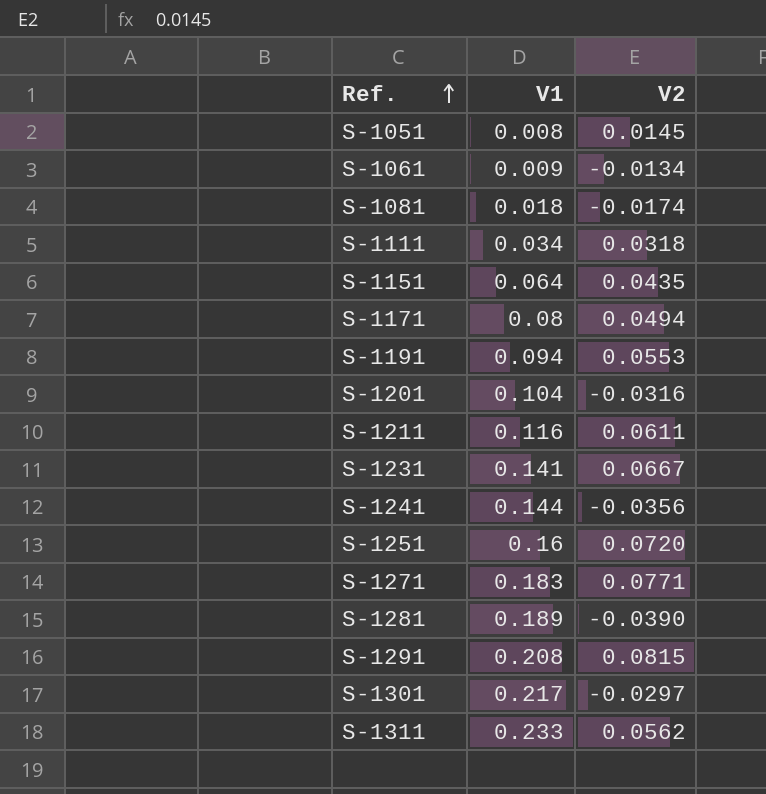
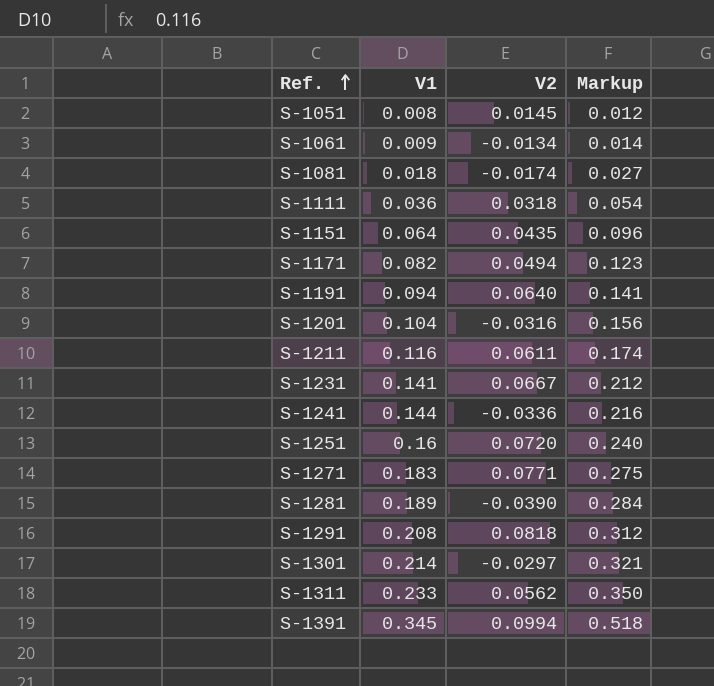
column Markup | formula: none -> [V1] * 1.5
S-1111 | V1: 0.034 -> 0.036
S-1171 | V1: 0.08 -> 0.082
S-1191 | V2: 0.0553 -> 0.0640
S-1241 | V2: -0.0356 -> -0.0336
S-1291 | V2: 0.0815 -> 0.0818
S-1301 | V1: 0.217 -> 0.214
row S-1391: none -> 0.345 | 0.0994 | 0.518

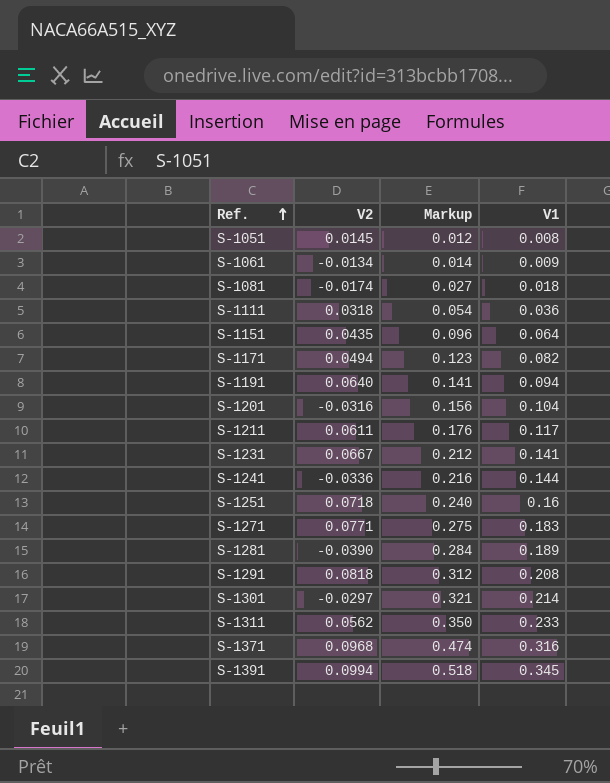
column V1 | position: 2 -> 4
S-1211 | Markup: 0.174 -> 0.176
S-1211 | V1: 0.116 -> 0.117
S-1251 | V2: 0.0720 -> 0.0718
row S-1371: none -> 0.0968 | 0.474 | 0.316

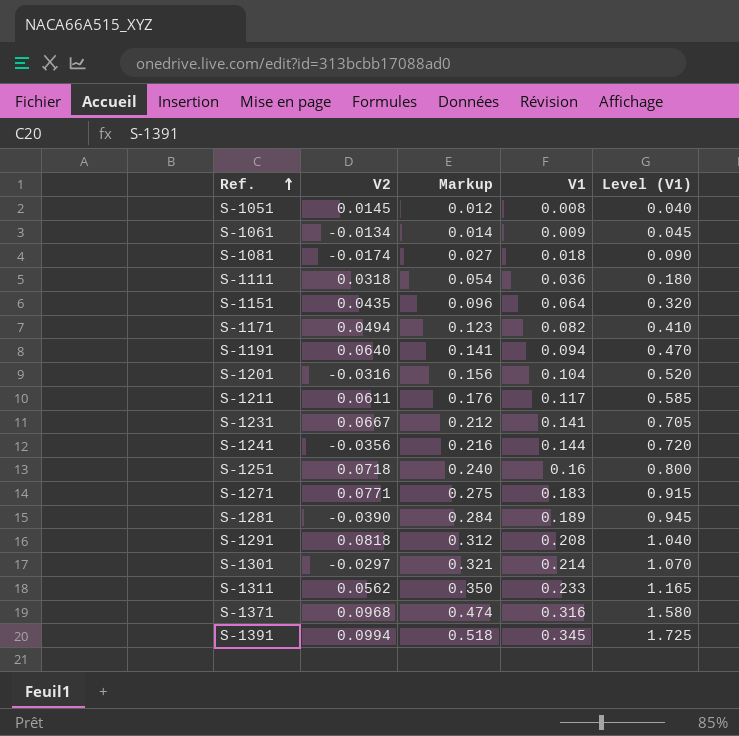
column Level (V1) | formula: none -> [V1] * 5
S-1241 | V2: -0.0336 -> -0.0356

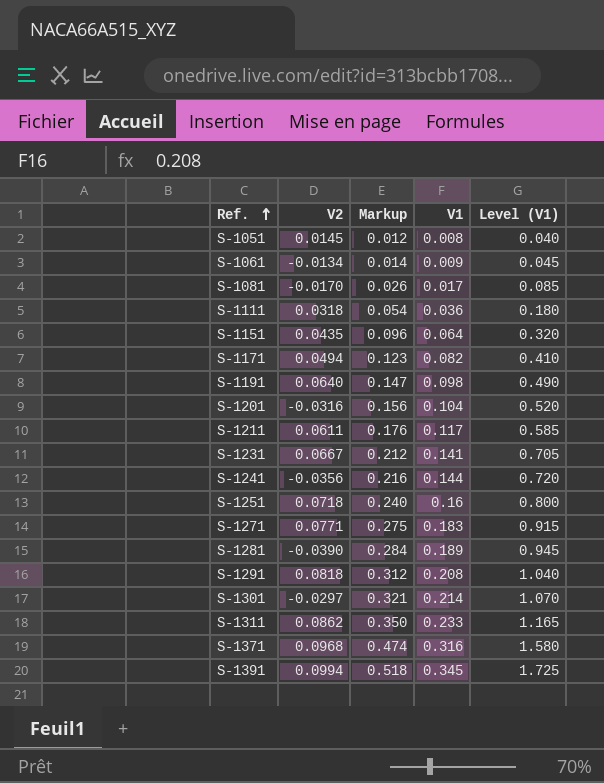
S-1081 | V2: -0.0174 -> -0.0170
S-1081 | Markup: 0.027 -> 0.026
S-1081 | V1: 0.018 -> 0.017
S-1081 | Level (V1): 0.090 -> 0.085
S-1191 | Markup: 0.141 -> 0.147
S-1191 | V1: 0.094 -> 0.098
S-1191 | Level (V1): 0.470 -> 0.490
S-1311 | V2: 0.0562 -> 0.0862

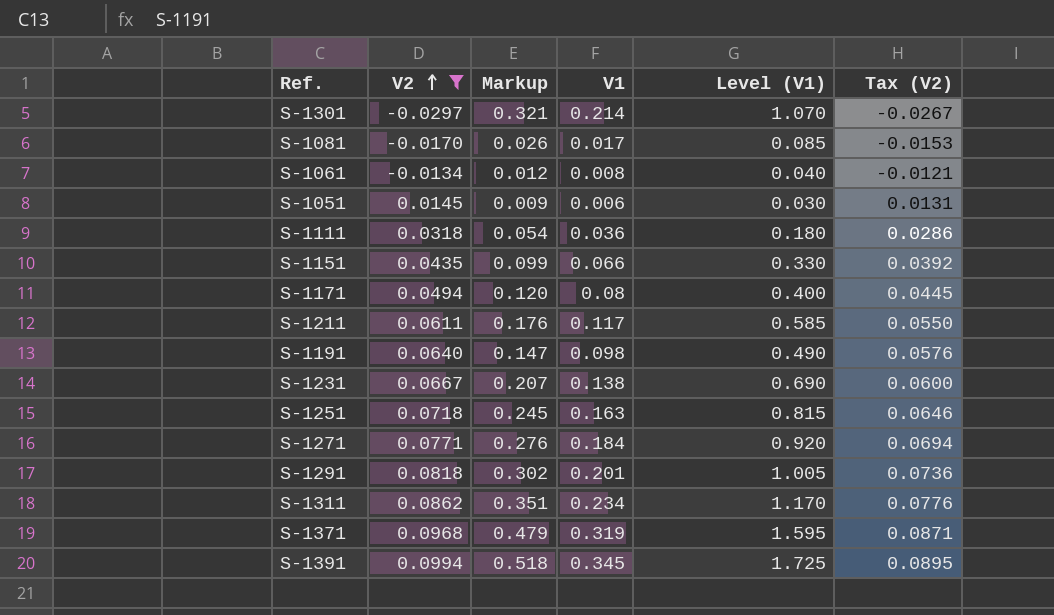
filter: none -> V2 >= -0.0297
row order: Ref. ascending -> V2 ascending
column Tax (V2) | formula: none -> [V2] * 0.9
S-1061 | Markup: 0.014 -> 0.012
S-1061 | V1: 0.009 -> 0.008
S-1061 | Level (V1): 0.045 -> 0.040
S-1051 | Markup: 0.012 -> 0.009
S-1051 | V1: 0.008 -> 0.006
S-1051 | Level (V1): 0.040 -> 0.030
S-1151 | Markup: 0.096 -> 0.099
S-1151 | V1: 0.064 -> 0.066
S-1151 | Level (V1): 0.320 -> 0.330
S-1171 | Markup: 0.123 -> 0.120
S-1171 | V1: 0.082 -> 0.08
S-1171 | Level (V1): 0.410 -> 0.400
S-1231 | Markup: 0.212 -> 0.207
S-1231 | V1: 0.141 -> 0.138
S-1231 | Level (V1): 0.705 -> 0.690
S-1251 | Markup: 0.240 -> 0.245
S-1251 | V1: 0.16 -> 0.163
S-1251 | Level (V1): 0.800 -> 0.815
S-1271 | Markup: 0.275 -> 0.276
S-1271 | V1: 0.183 -> 0.184
S-1271 | Level (V1): 0.915 -> 0.920
S-1291 | Markup: 0.312 -> 0.302
S-1291 | V1: 0.208 -> 0.201
S-1291 | Level (V1): 1.040 -> 1.005
S-1311 | Markup: 0.350 -> 0.351
S-1311 | V1: 0.233 -> 0.234
S-1311 | Level (V1): 1.165 -> 1.170
S-1371 | Markup: 0.474 -> 0.479
S-1371 | V1: 0.316 -> 0.319
S-1371 | Level (V1): 1.580 -> 1.595

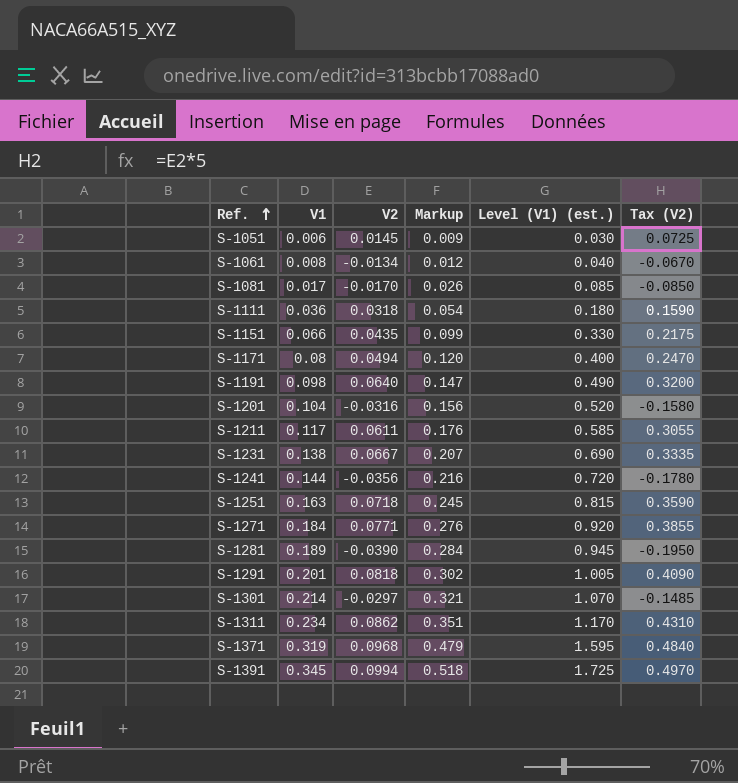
filter: V2 >= -0.0297 -> none
row order: V2 ascending -> Ref. ascending
column V1 | position: 4 -> 2
column name: Level (V1) -> Level (V1) (est.)
column Tax (V2) | formula: [V2] * 0.9 -> [V2] * 5

